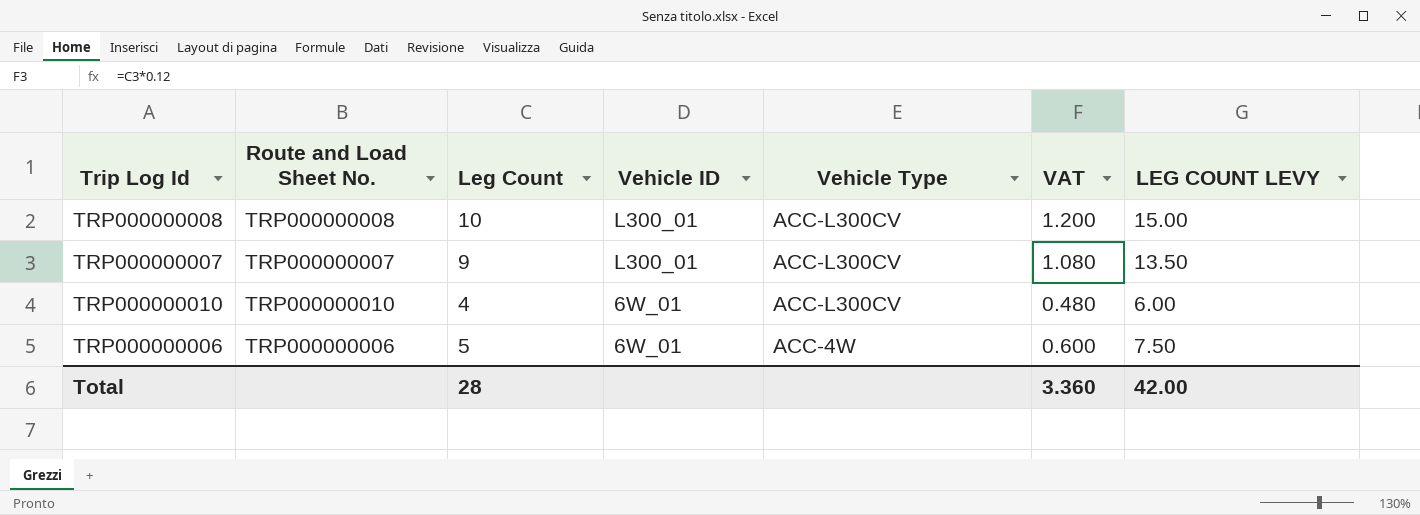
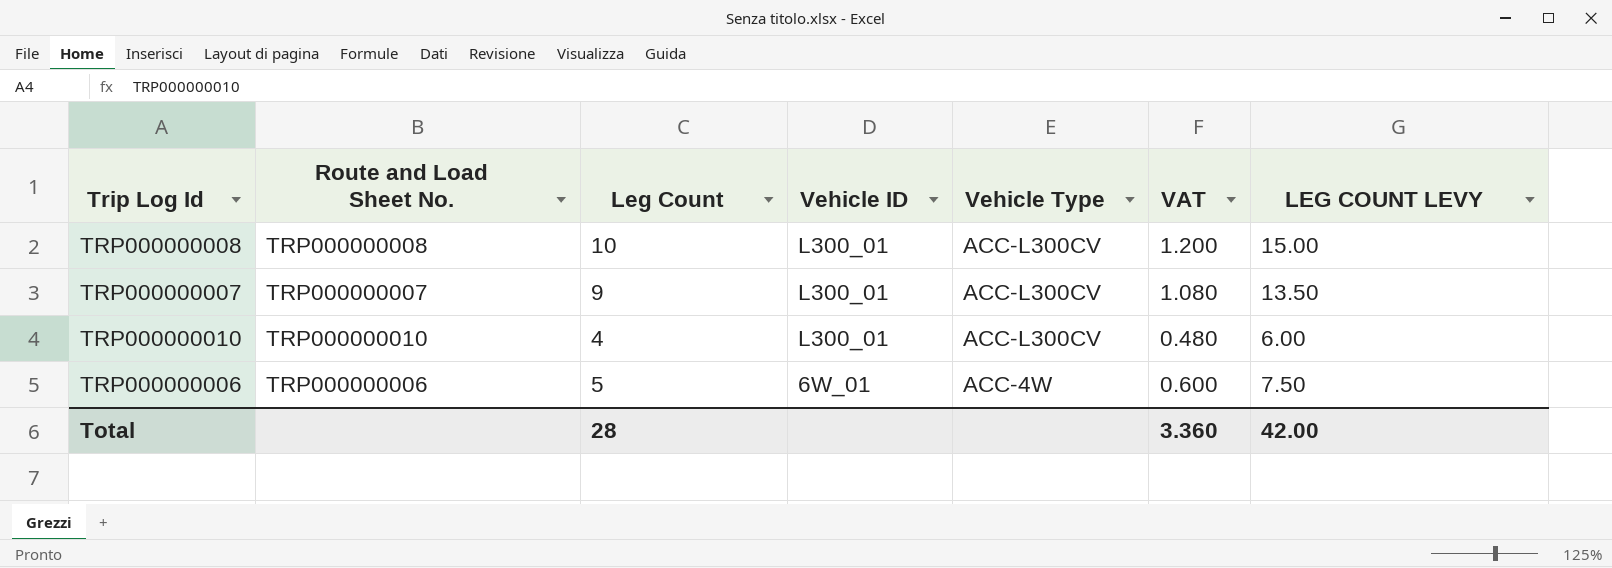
TRP000000010 | Vehicle ID: 6W_01 -> L300_01

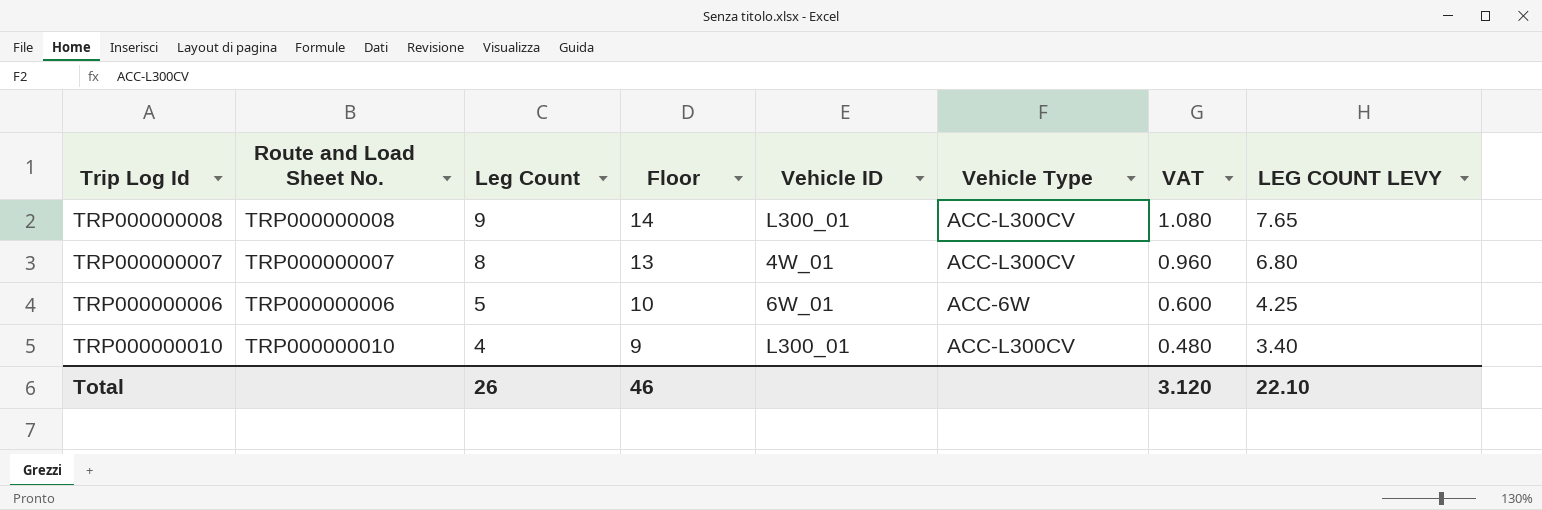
row order: Vehicle ID descending -> Leg Count descending
column Floor | formula: none -> [Leg Count] + 5
column LEG COUNT LEVY | formula: [Leg Count] * 1.5 -> [Leg Count] * 0.85
TRP000000008 | Leg Count: 10 -> 9
TRP000000008 | VAT: 1.200 -> 1.080
TRP000000007 | Leg Count: 9 -> 8
TRP000000007 | Vehicle ID: L300_01 -> 4W_01
TRP000000007 | VAT: 1.080 -> 0.960
TRP000000006 | Vehicle Type: ACC-4W -> ACC-6W
Total | Leg Count: 28 -> 26
Total | VAT: 3.360 -> 3.120
Total | LEG COUNT LEVY: 42.00 -> 22.10

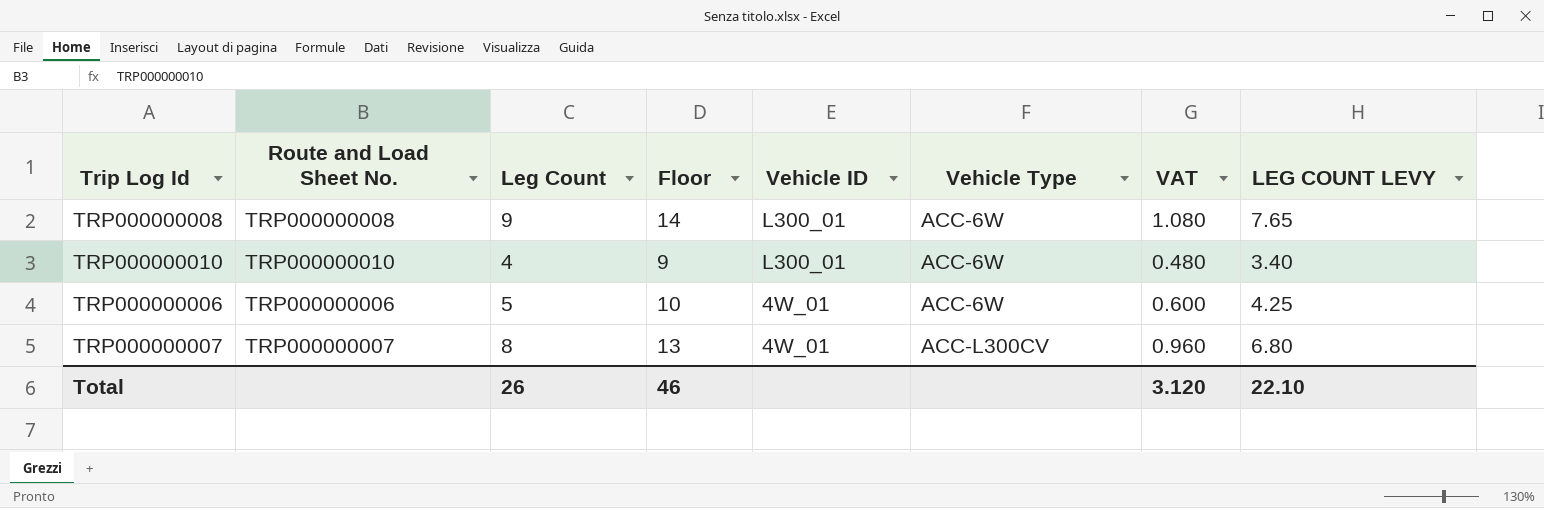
row order: Leg Count descending -> Vehicle ID descending
TRP000000008 | Vehicle Type: ACC-L300CV -> ACC-6W
TRP000000010 | Vehicle Type: ACC-L300CV -> ACC-6W
TRP000000006 | Vehicle ID: 6W_01 -> 4W_01

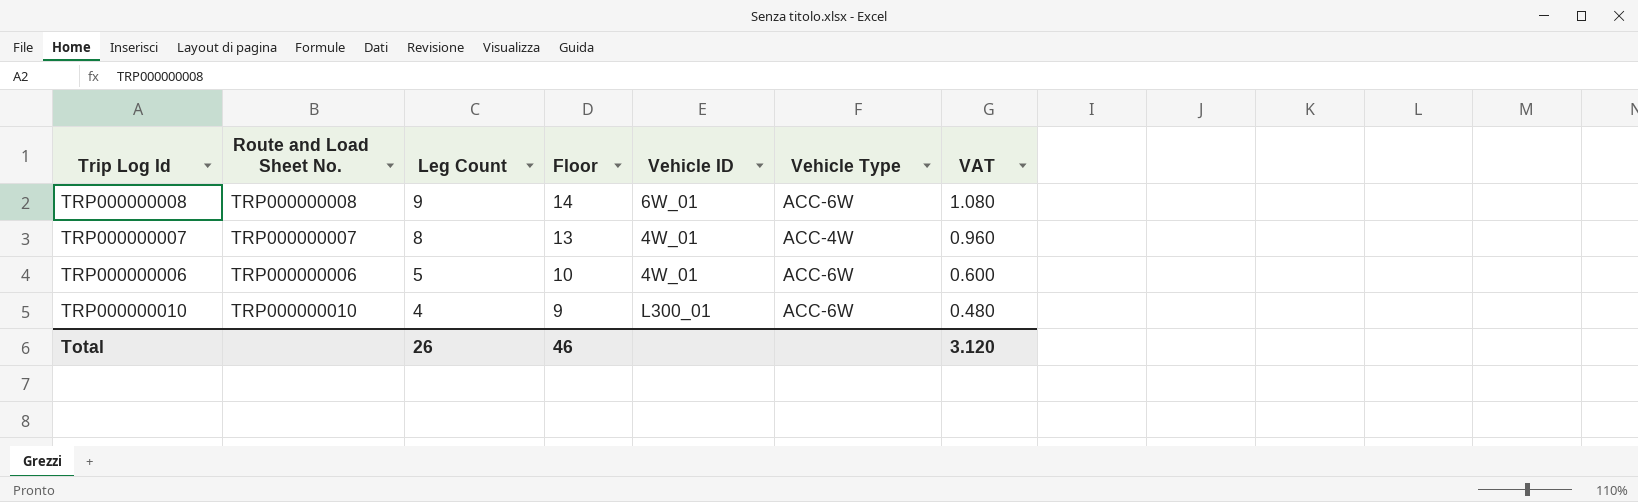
row order: Vehicle ID descending -> Leg Count descending
column LEG COUNT LEVY | formula: [Leg Count] * 0.85 -> none
TRP000000008 | Vehicle ID: L300_01 -> 6W_01
TRP000000007 | Vehicle Type: ACC-L300CV -> ACC-4W

